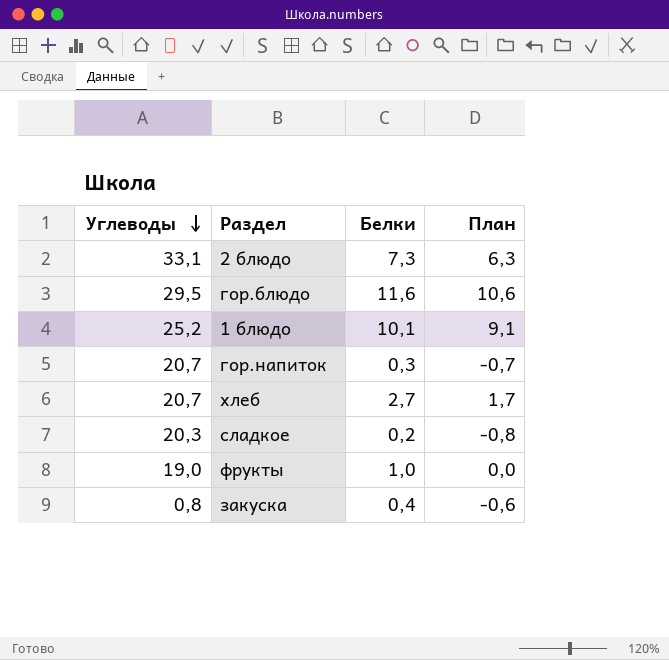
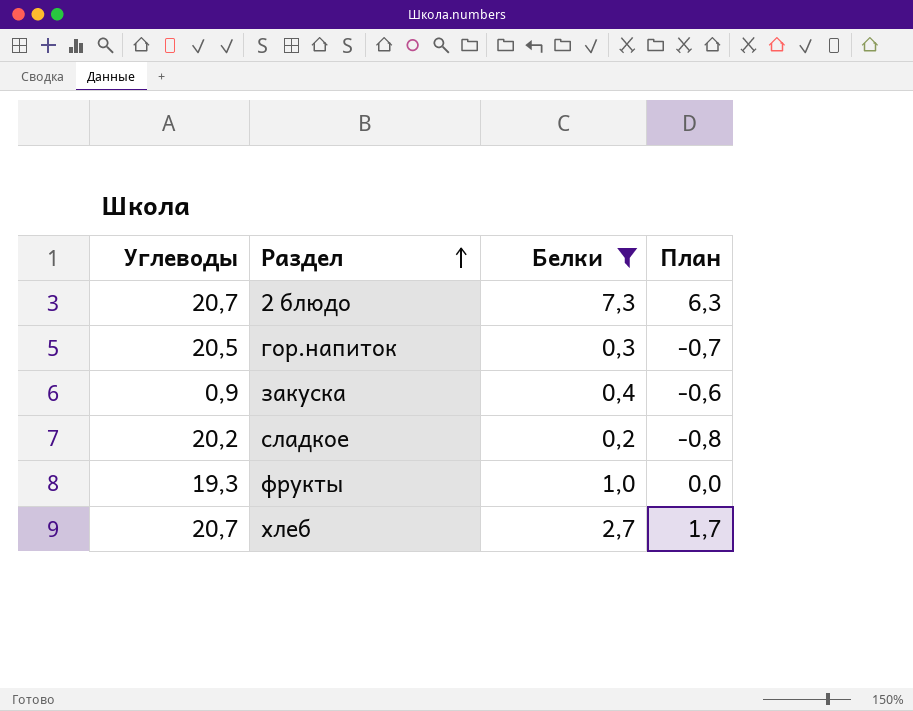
filter: none -> Белки <= 7,3
row order: Углеводы descending -> Раздел ascending
2 блюдо | Углеводы: 33,1 -> 20,7
гор.напиток | Углеводы: 20,7 -> 20,5
закуска | Углеводы: 0,8 -> 0,9
сладкое | Углеводы: 20,3 -> 20,2
фрукты | Углеводы: 19,0 -> 19,3

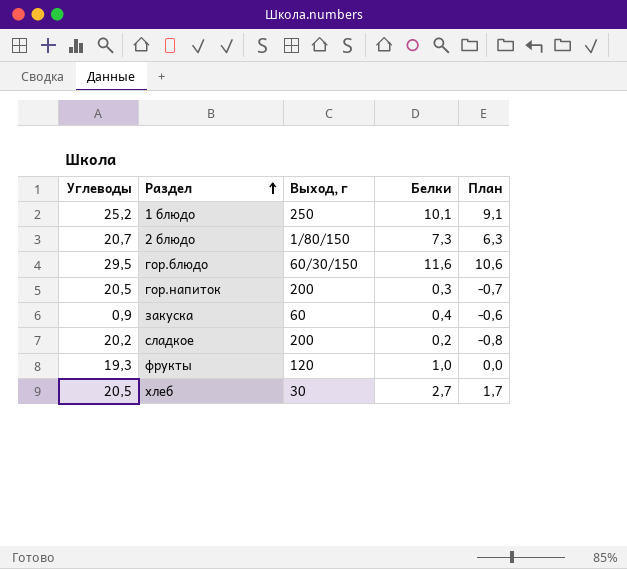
filter: Белки <= 7,3 -> none
column Выход, г | position: none -> 3
хлеб | Углеводы: 20,7 -> 20,5

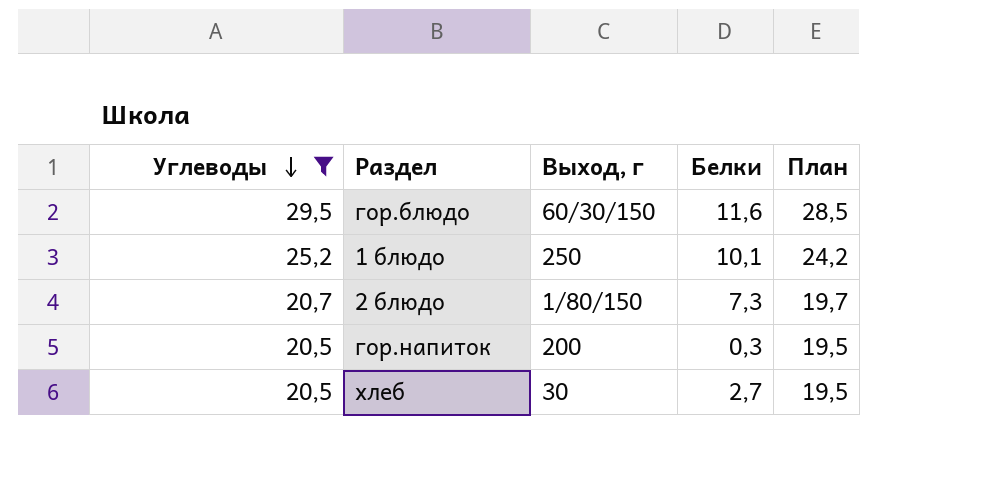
filter: none -> Углеводы >= 20,5
row order: Раздел ascending -> Углеводы descending
column План | formula: [Белки] - 1 -> [Углеводы] - 1

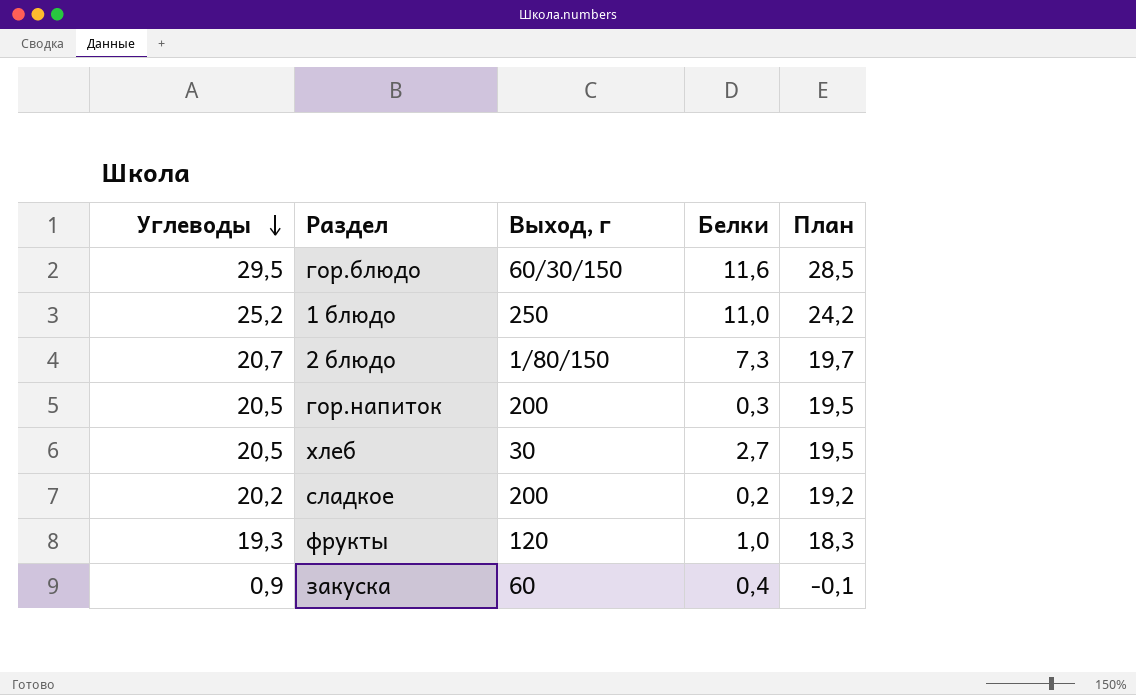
filter: Углеводы >= 20,5 -> none
1 блюдо | Белки: 10,1 -> 11,0

